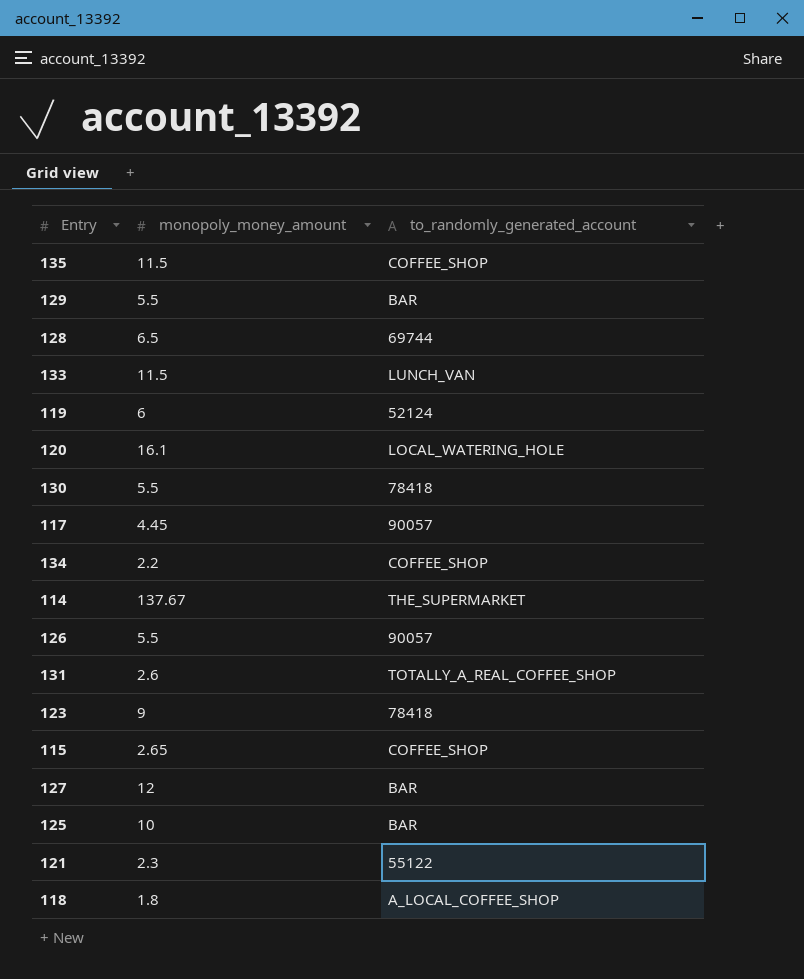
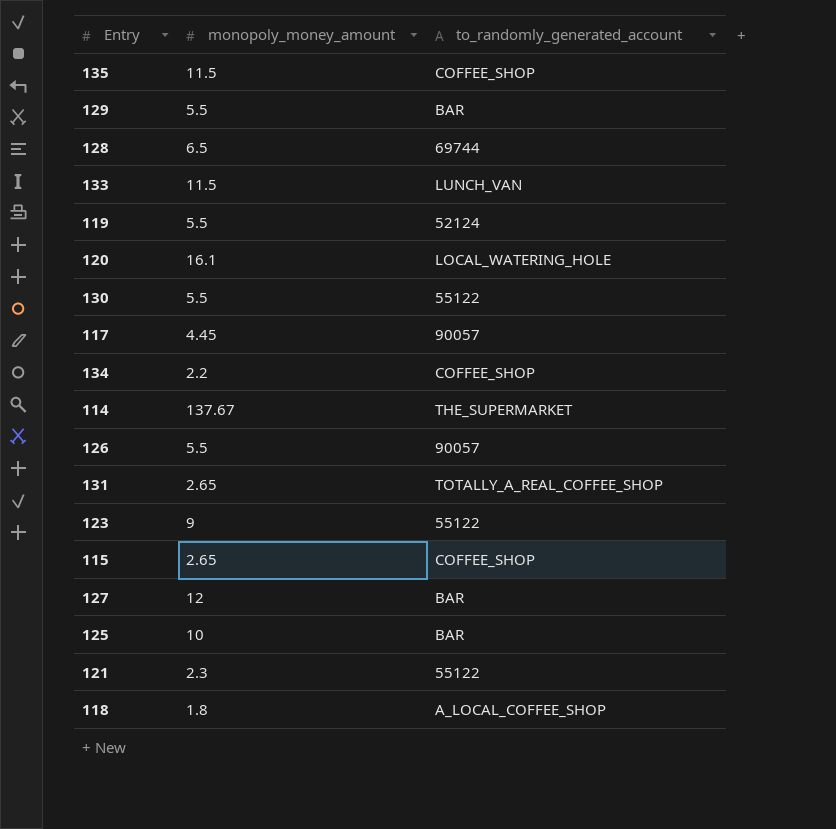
119 | monopoly_money_amount: 6 -> 5.5
130 | to_randomly_generated_account: 78418 -> 55122
131 | monopoly_money_amount: 2.6 -> 2.65
123 | to_randomly_generated_account: 78418 -> 55122

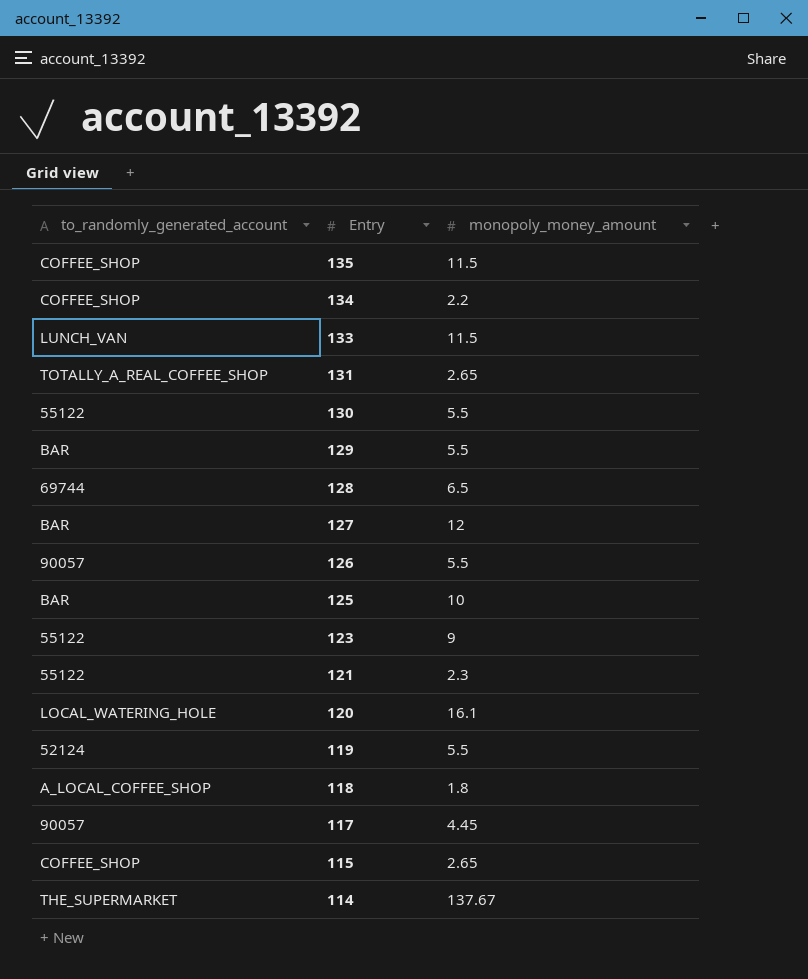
row order: none -> Entry descending
column to_randomly_generated_account | position: 3 -> 1

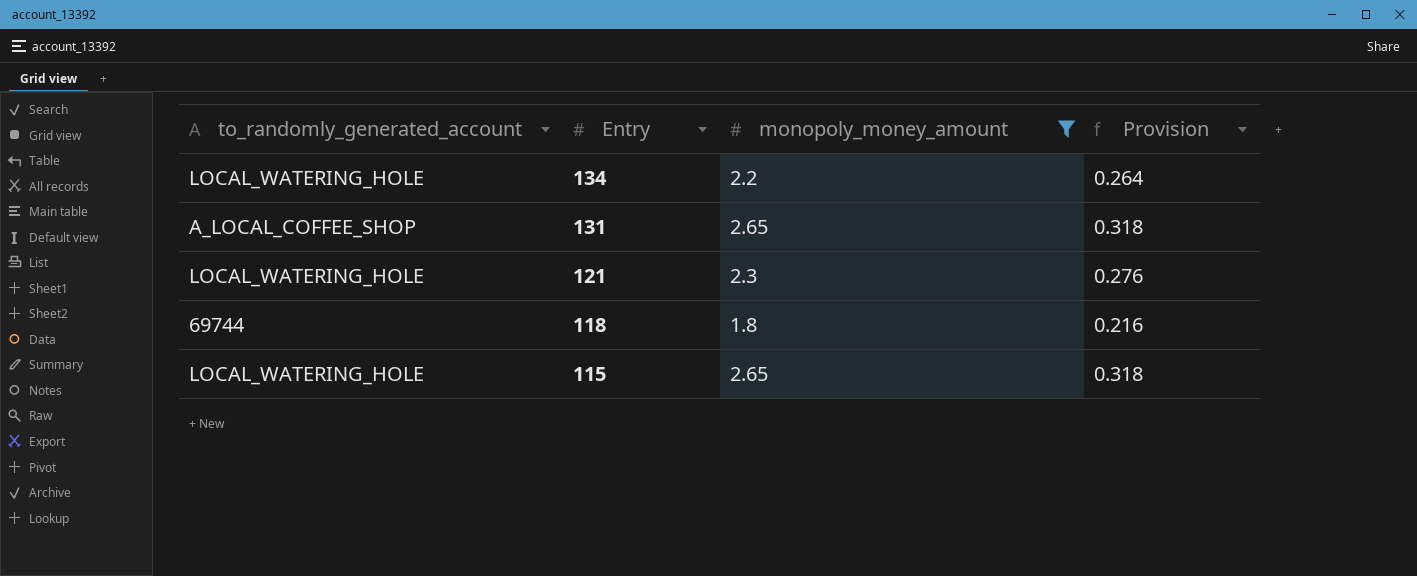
filter: none -> monopoly_money_amount <= 2.65
column Provision | formula: none -> [monopoly_money_amount] * 0.12
134 | to_randomly_generated_account: COFFEE_SHOP -> LOCAL_WATERING_HOLE
131 | to_randomly_generated_account: TOTALLY_A_REAL_COFFEE_SHOP -> A_LOCAL_COFFEE_SHOP
121 | to_randomly_generated_account: 55122 -> LOCAL_WATERING_HOLE
118 | to_randomly_generated_account: A_LOCAL_COFFEE_SHOP -> 69744
115 | to_randomly_generated_account: COFFEE_SHOP -> LOCAL_WATERING_HOLE

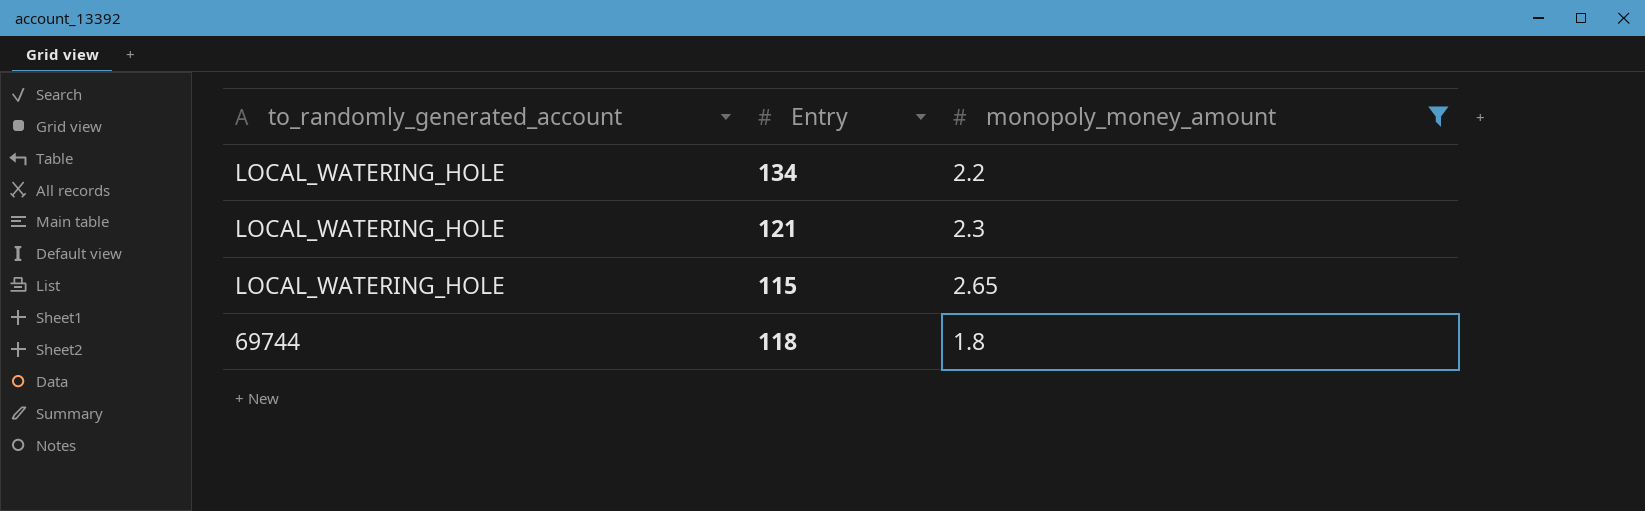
row order: Entry descending -> to_randomly_generated_account descending
column Provision | formula: [monopoly_money_amount] * 0.12 -> none
row 131: A_LOCAL_COFFEE_SHOP | 2.65 | 0.318 -> none

